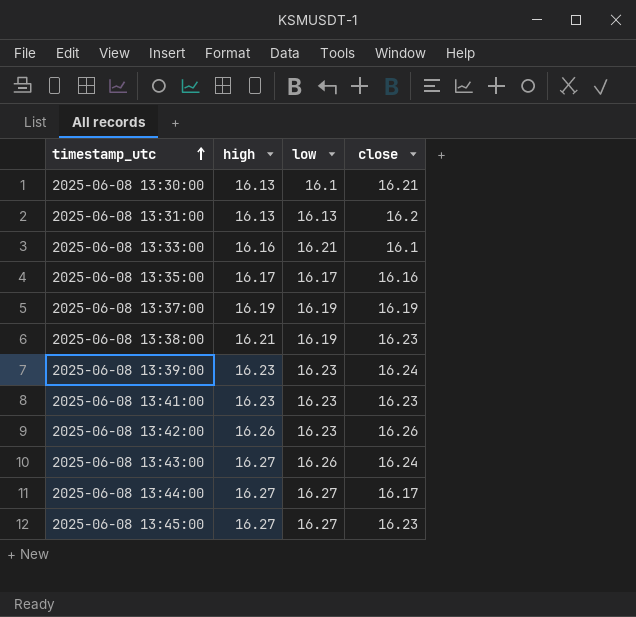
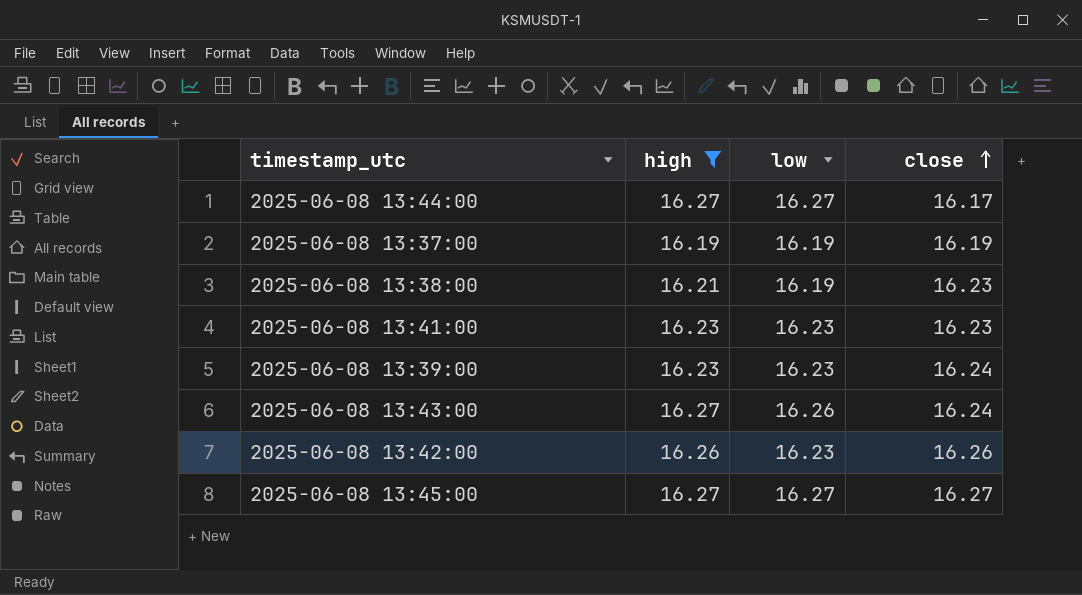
filter: none -> high >= 16.19
row order: timestamp_utc ascending -> close ascending
2025-06-08 13:45:00 | close: 16.23 -> 16.27

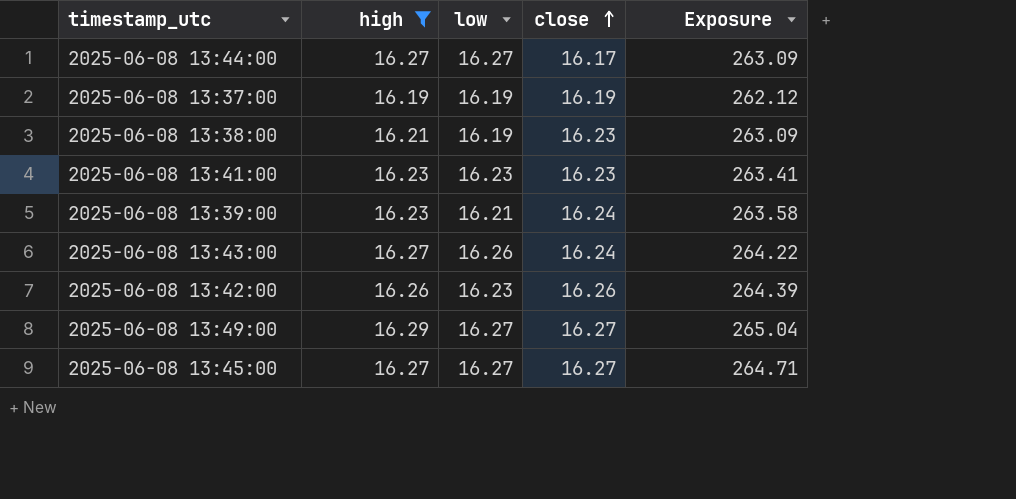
column Exposure | formula: none -> [high] * [close]
2025-06-08 13:39:00 | low: 16.23 -> 16.21
row 2025-06-08 13:49:00: none -> 16.29 | 16.27 | 16.27 | 265.04

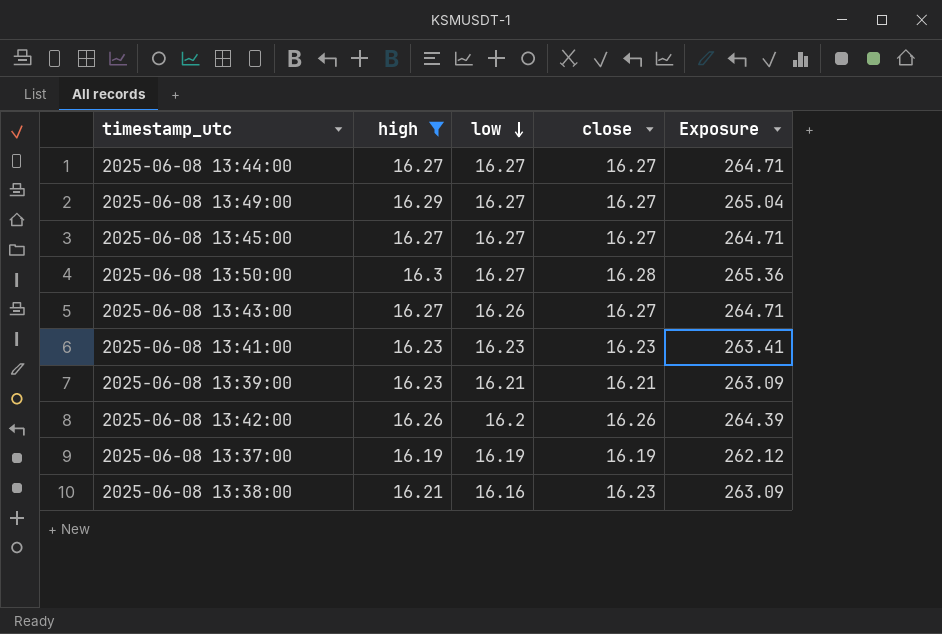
row order: close ascending -> low descending
2025-06-08 13:44:00 | close: 16.17 -> 16.27
2025-06-08 13:44:00 | Exposure: 263.09 -> 264.71
row 2025-06-08 13:50:00: none -> 16.3 | 16.27 | 16.28 | 265.36
2025-06-08 13:43:00 | close: 16.24 -> 16.27
2025-06-08 13:43:00 | Exposure: 264.22 -> 264.71
2025-06-08 13:39:00 | close: 16.24 -> 16.21
2025-06-08 13:39:00 | Exposure: 263.58 -> 263.09
2025-06-08 13:42:00 | low: 16.23 -> 16.2
2025-06-08 13:38:00 | low: 16.19 -> 16.16

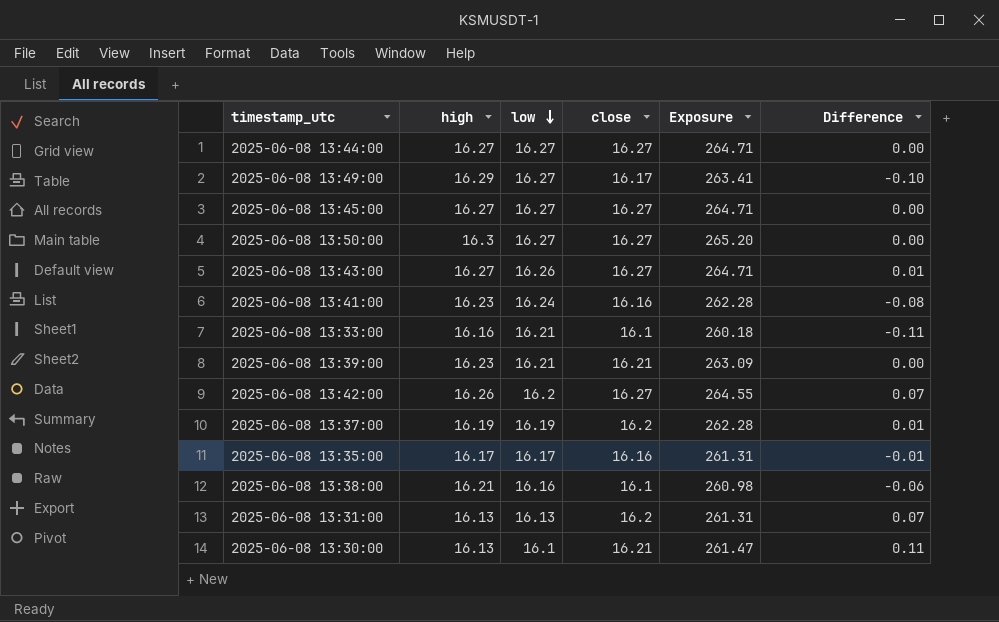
filter: high >= 16.19 -> none
column Difference | formula: none -> [close] - [low]
2025-06-08 13:49:00 | close: 16.27 -> 16.17
2025-06-08 13:49:00 | Exposure: 265.04 -> 263.41
2025-06-08 13:50:00 | close: 16.28 -> 16.27
2025-06-08 13:50:00 | Exposure: 265.36 -> 265.20
2025-06-08 13:41:00 | low: 16.23 -> 16.24
2025-06-08 13:41:00 | close: 16.23 -> 16.16
2025-06-08 13:41:00 | Exposure: 263.41 -> 262.28
2025-06-08 13:42:00 | close: 16.26 -> 16.27
2025-06-08 13:42:00 | Exposure: 264.39 -> 264.55
2025-06-08 13:37:00 | close: 16.19 -> 16.2
2025-06-08 13:37:00 | Exposure: 262.12 -> 262.28
2025-06-08 13:38:00 | close: 16.23 -> 16.1
2025-06-08 13:38:00 | Exposure: 263.09 -> 260.98

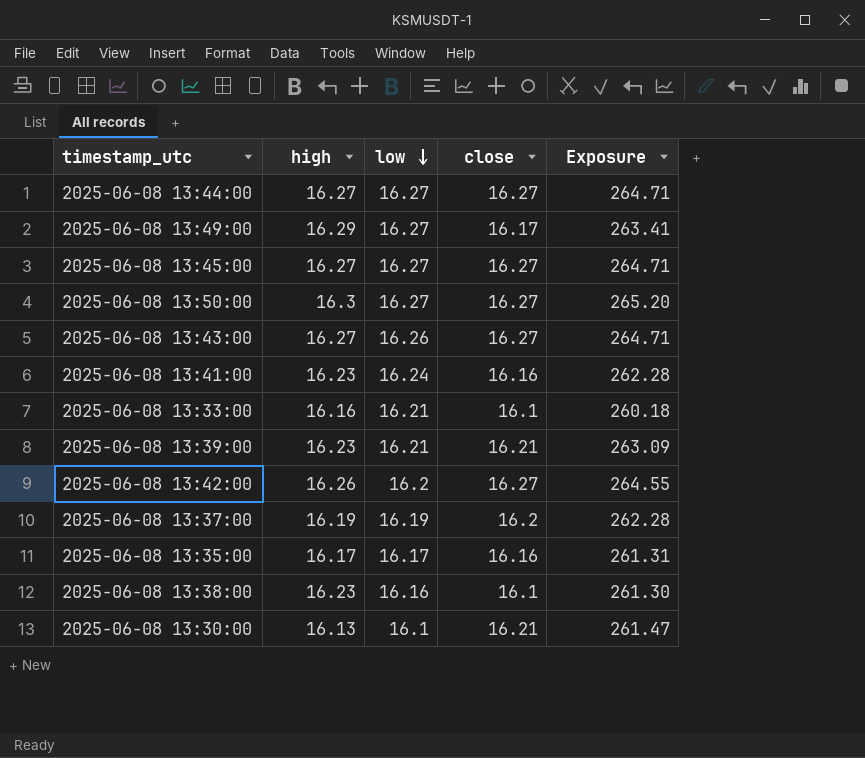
column Difference | formula: [close] - [low] -> none
row 2025-06-08 13:31:00: 16.13 | 16.13 | 16.2 | 261.31 | 0.07 -> none
2025-06-08 13:38:00 | high: 16.21 -> 16.23
2025-06-08 13:38:00 | Exposure: 260.98 -> 261.30

